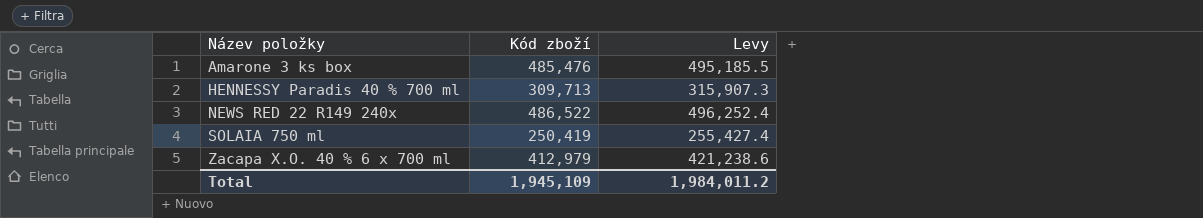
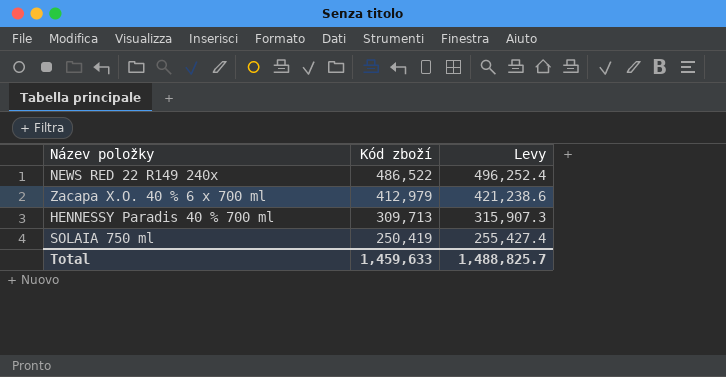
row order: Název položky ascending -> Kód zboží descending
row Amarone 3 ks box: 485,476 | 495,185.5 -> none
Total | Kód zboží: 1,945,109 -> 1,459,633
Total | Levy: 1,984,011.2 -> 1,488,825.7

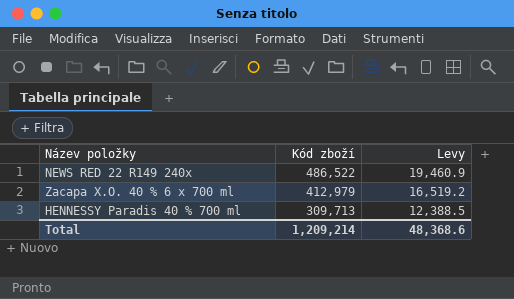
column Levy | formula: [Kód zboží] * 1.02 -> [Kód zboží] * 0.04
row SOLAIA 750 ml: 250,419 | 255,427.4 -> none
Total | Kód zboží: 1,459,633 -> 1,209,214
Total | Levy: 1,488,825.7 -> 48,368.6

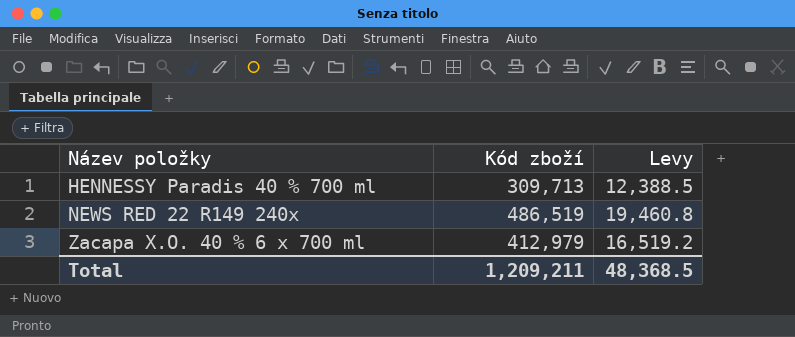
row order: Kód zboží descending -> Název položky ascending
NEWS RED 22 R149 240x | Kód zboží: 486,522 -> 486,519
NEWS RED 22 R149 240x | Levy: 19,460.9 -> 19,460.8
Total | Kód zboží: 1,209,214 -> 1,209,211
Total | Levy: 48,368.6 -> 48,368.5

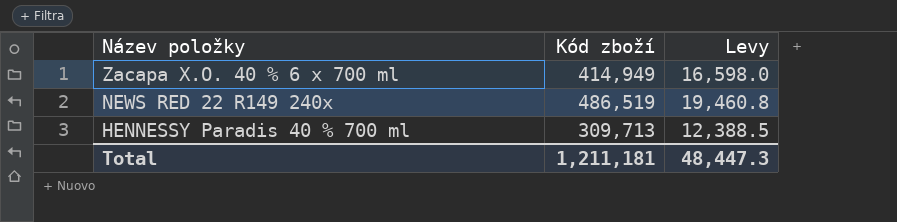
row order: Název položky ascending -> Název položky descending
Zacapa X.O. 40 % 6 x 700 ml | Kód zboží: 412,979 -> 414,949
Zacapa X.O. 40 % 6 x 700 ml | Levy: 16,519.2 -> 16,598.0
Total | Kód zboží: 1,209,211 -> 1,211,181
Total | Levy: 48,368.5 -> 48,447.3

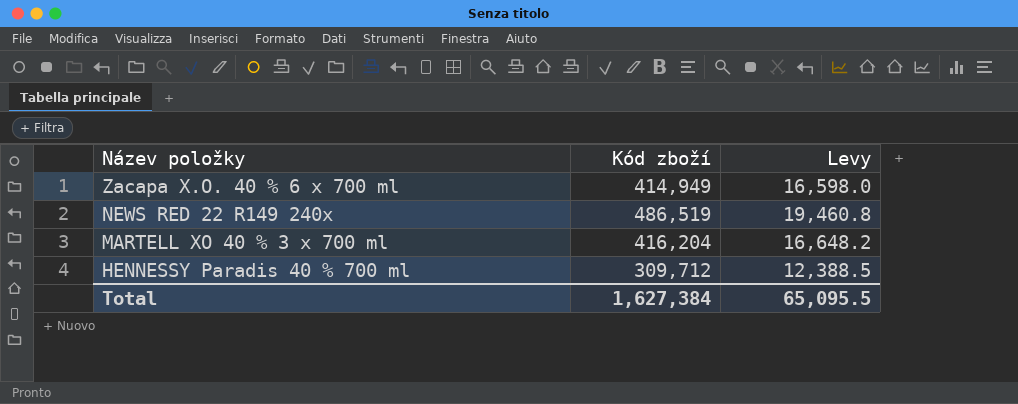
row MARTELL XO 40 % 3 x 700 ml: none -> 416,204 | 16,648.2
HENNESSY Paradis 40 % 700 ml | Kód zboží: 309,713 -> 309,712
Total | Kód zboží: 1,211,181 -> 1,627,384
Total | Levy: 48,447.3 -> 65,095.5

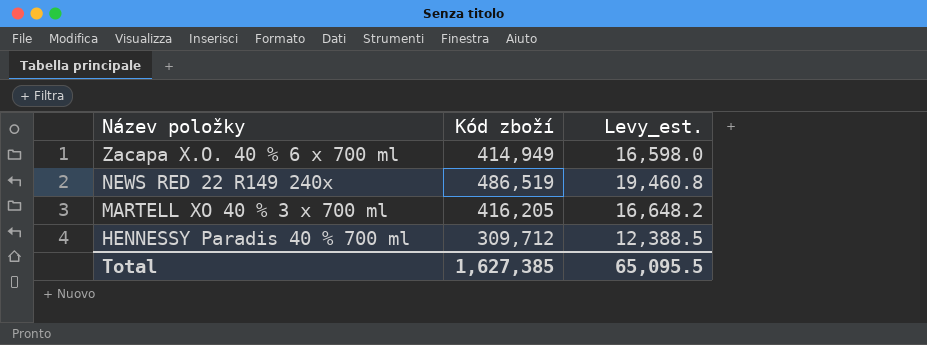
column name: Levy -> Levy_est.
MARTELL XO 40 % 3 x 700 ml | Kód zboží: 416,204 -> 416,205
Total | Kód zboží: 1,627,384 -> 1,627,385

